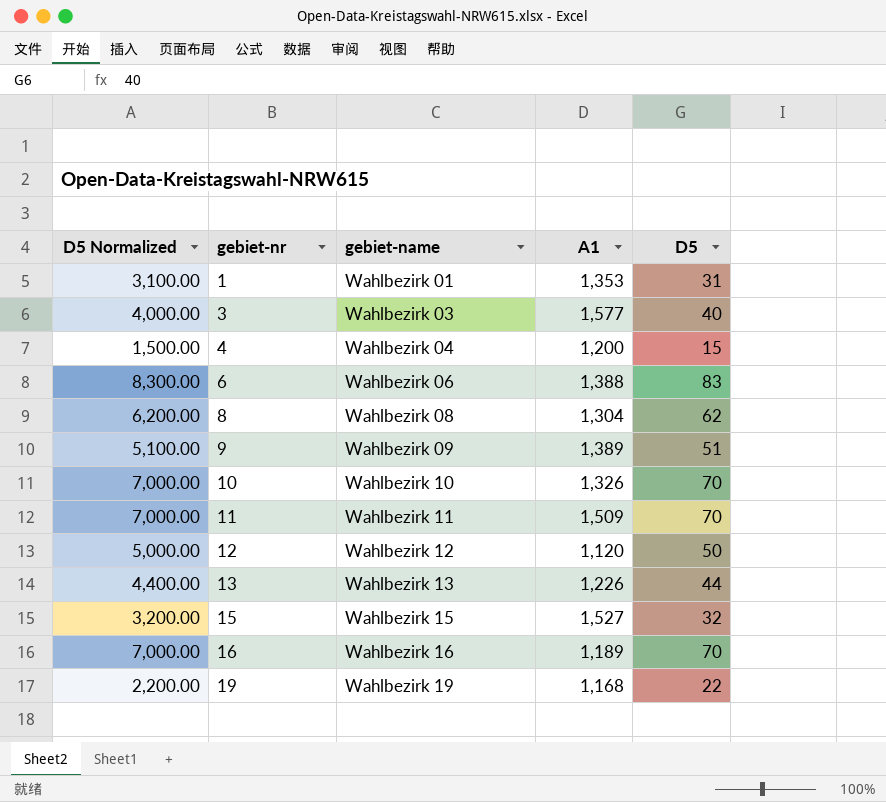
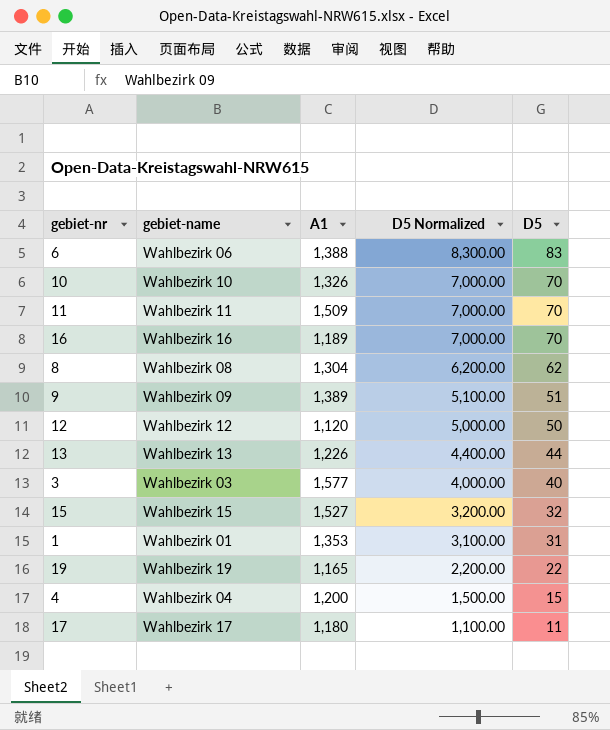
row order: gebiet-nr ascending -> D5 Normalized descending
column D5 Normalized | position: 1 -> 4
19 | A1: 1,168 -> 1,165
row 17: none -> Wahlbezirk 17 | 1,180 | 1,100.00 | 11

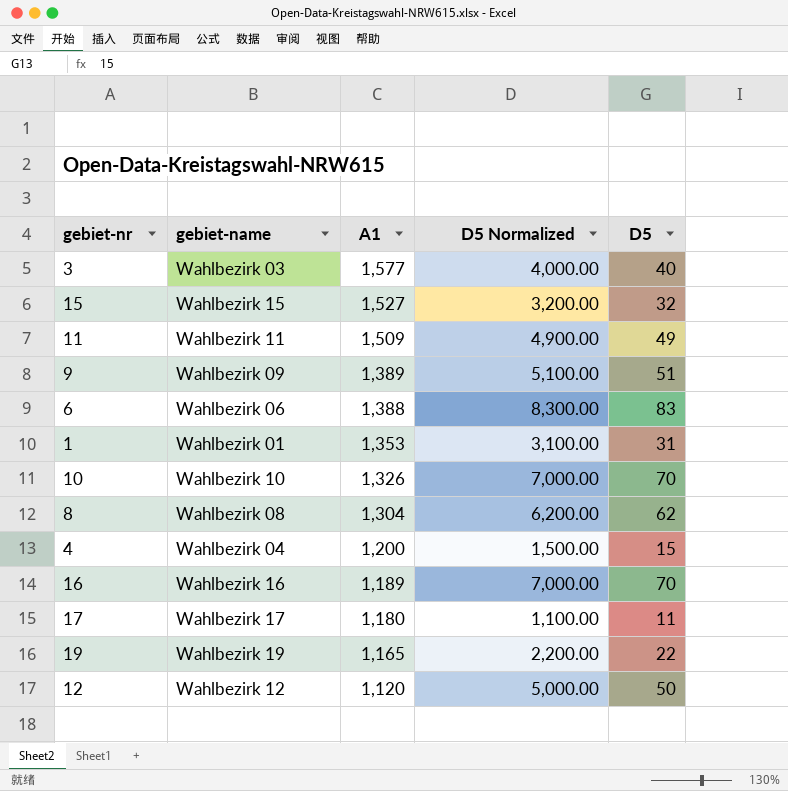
row order: D5 Normalized descending -> A1 descending
row 13: Wahlbezirk 13 | 1,226 | 4,400.00 | 44 -> none
11 | D5 Normalized: 7,000.00 -> 4,900.00
11 | D5: 70 -> 49

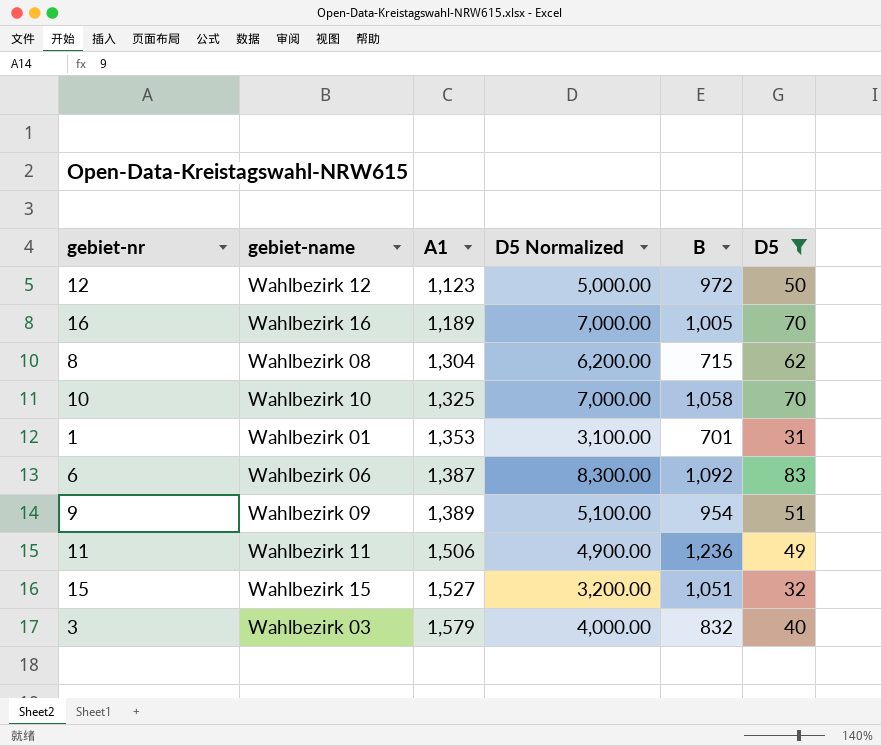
filter: none -> D5 >= 31
row order: A1 descending -> A1 ascending
column B | position: none -> 5
12 | A1: 1,120 -> 1,123
10 | A1: 1,326 -> 1,325
6 | A1: 1,388 -> 1,387
11 | A1: 1,509 -> 1,506
3 | A1: 1,577 -> 1,579

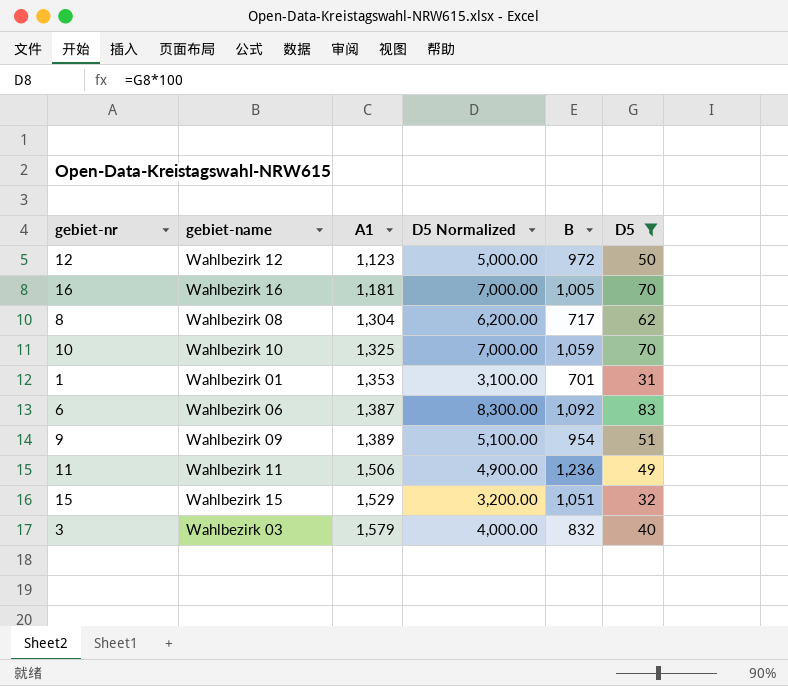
16 | A1: 1,189 -> 1,181
8 | B: 715 -> 717
10 | B: 1,058 -> 1,059
15 | A1: 1,527 -> 1,529

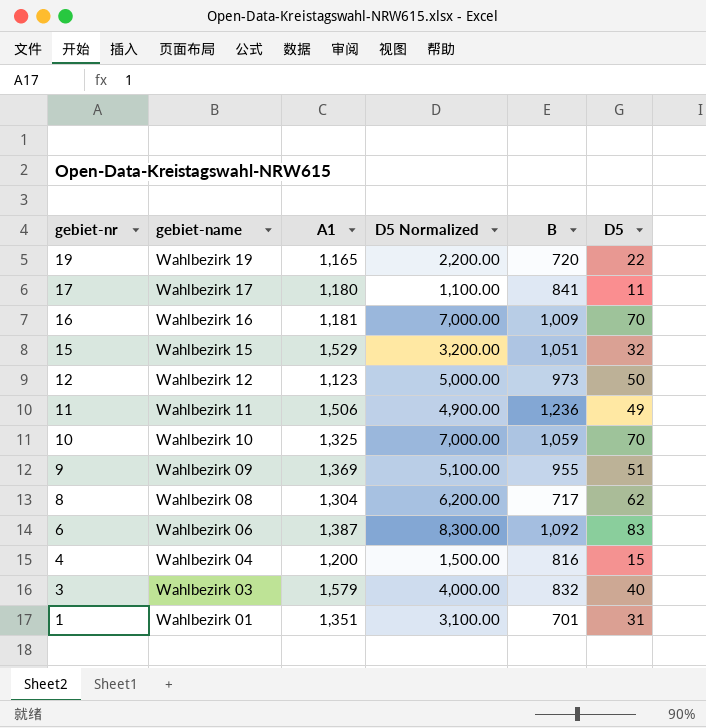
filter: D5 >= 31 -> none
row order: A1 ascending -> gebiet-nr descending
16 | B: 1,005 -> 1,009
12 | B: 972 -> 973
9 | A1: 1,389 -> 1,369
9 | B: 954 -> 955
1 | A1: 1,353 -> 1,351

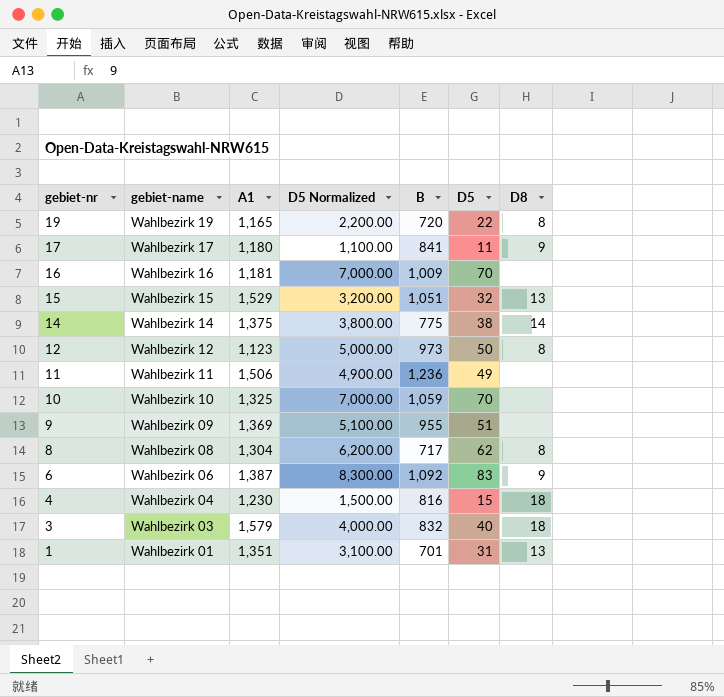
column D8 | position: none -> 7
row 14: none -> Wahlbezirk 14 | 1,375 | 3,800.00 | 775 | 38 | 14
4 | A1: 1,200 -> 1,230

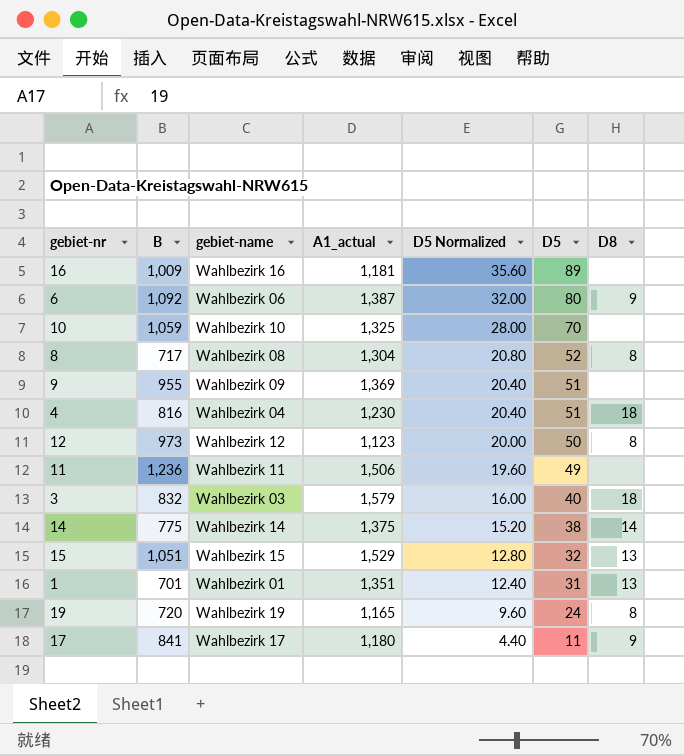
row order: gebiet-nr descending -> D5 Normalized descending
column B | position: 5 -> 2
column name: A1 -> A1_actual
column D5 Normalized | formula: [D5] * 100 -> [D5] * 0.4
16 | D5: 70 -> 89
6 | D5: 83 -> 80
8 | D5: 62 -> 52
4 | D5: 15 -> 51
19 | D5: 22 -> 24

